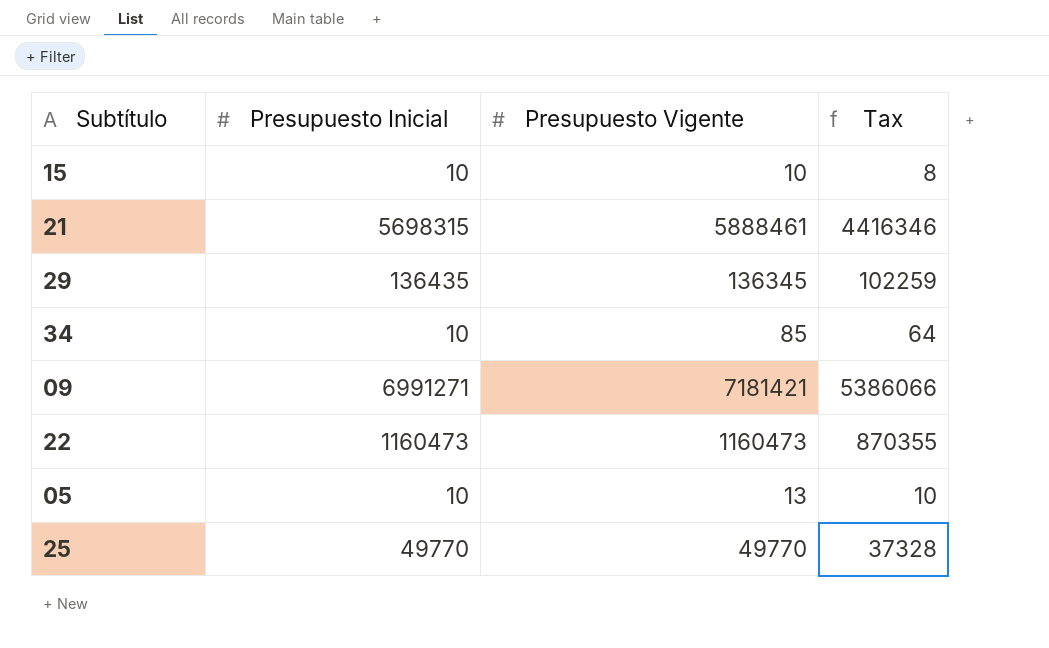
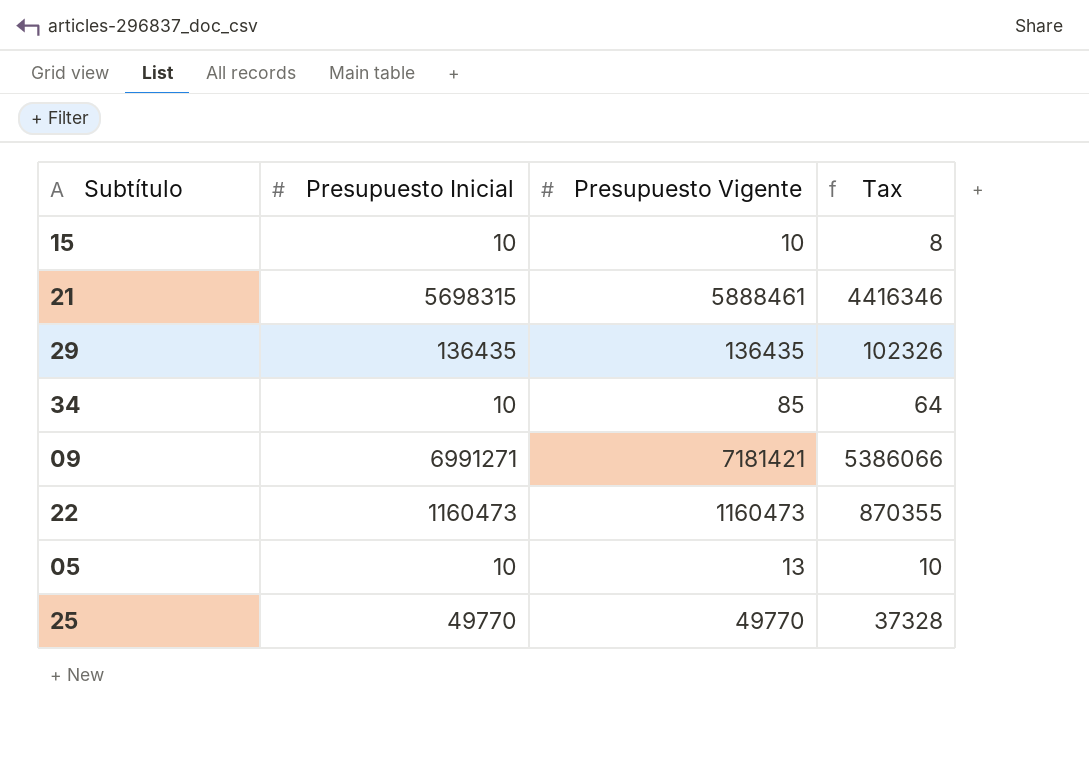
29 | Presupuesto Vigente: 136345 -> 136435
29 | Tax: 102259 -> 102326

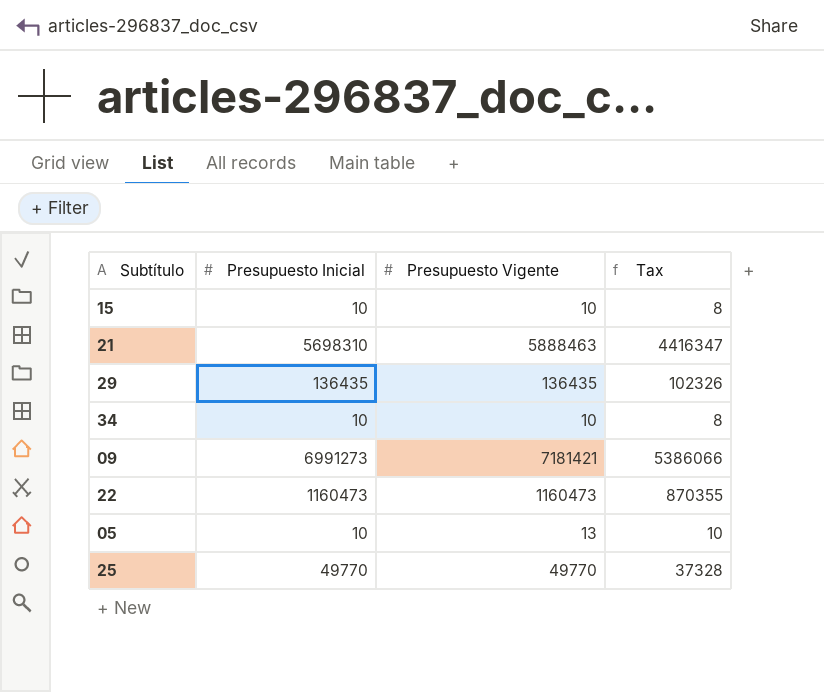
21 | Presupuesto Inicial: 5698315 -> 5698310
21 | Presupuesto Vigente: 5888461 -> 5888463
21 | Tax: 4416346 -> 4416347
34 | Presupuesto Vigente: 85 -> 10
34 | Tax: 64 -> 8
09 | Presupuesto Inicial: 6991271 -> 6991273

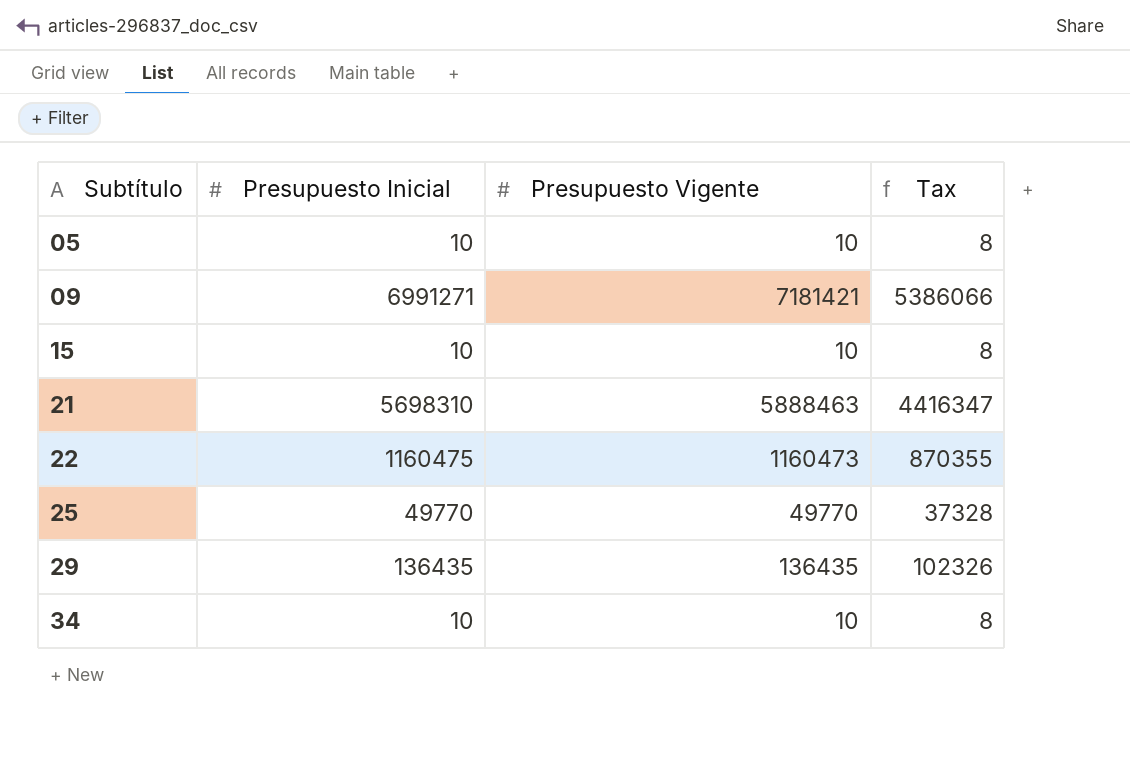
row order: none -> Subtítulo ascending
05 | Presupuesto Vigente: 13 -> 10
05 | Tax: 10 -> 8
09 | Presupuesto Inicial: 6991273 -> 6991271
22 | Presupuesto Inicial: 1160473 -> 1160475

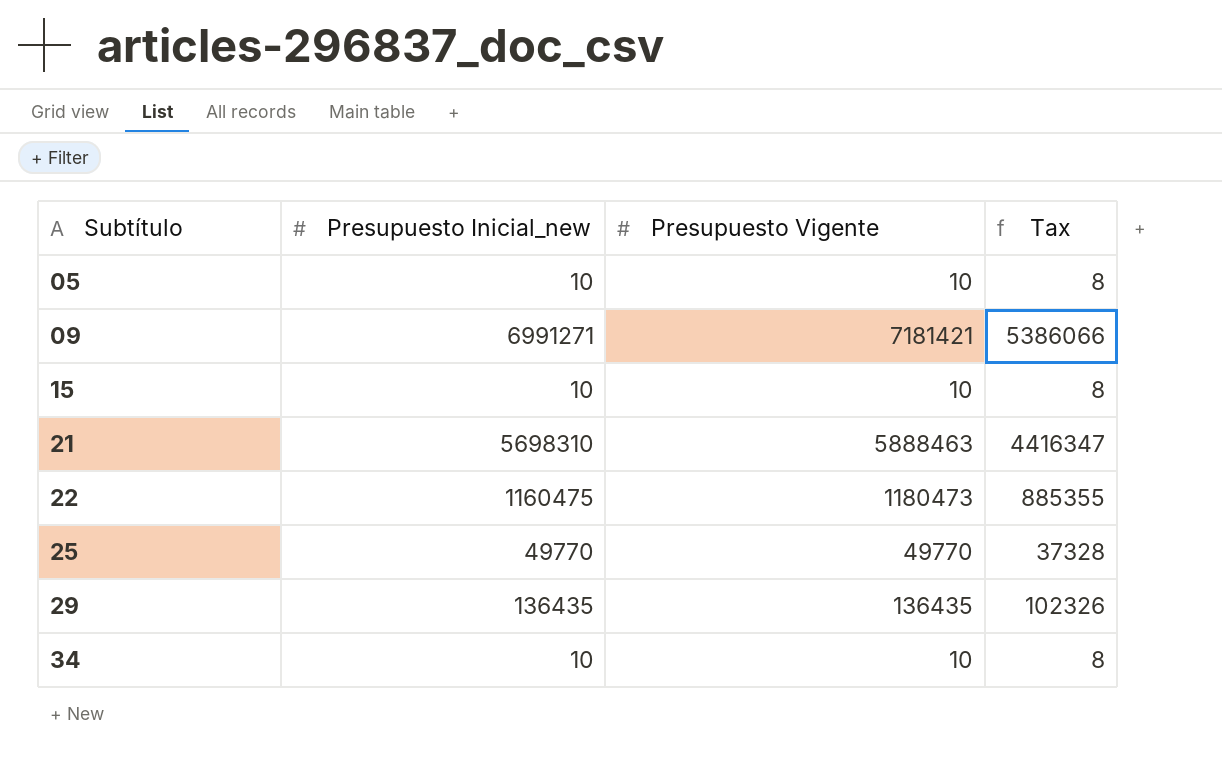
column name: Presupuesto Inicial -> Presupuesto Inicial_new
22 | Presupuesto Vigente: 1160473 -> 1180473
22 | Tax: 870355 -> 885355

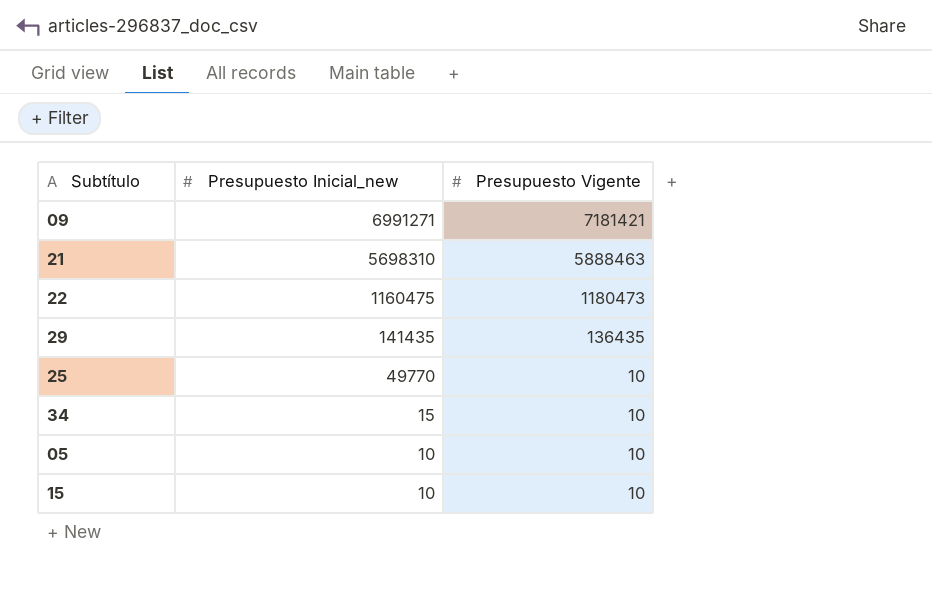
row order: Subtítulo ascending -> Presupuesto Inicial_new descending
column Tax | formula: [Presupuesto Vigente] * 0.75 -> none
29 | Presupuesto Inicial_new: 136435 -> 141435
25 | Presupuesto Vigente: 49770 -> 10
34 | Presupuesto Inicial_new: 10 -> 15

